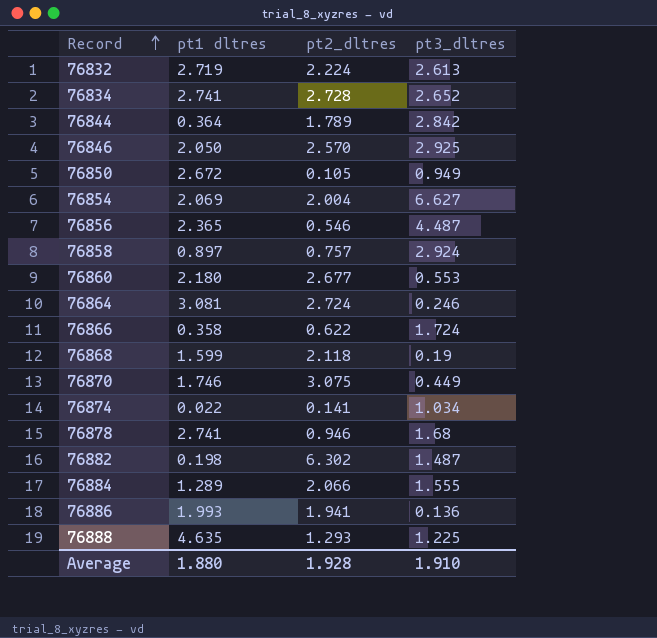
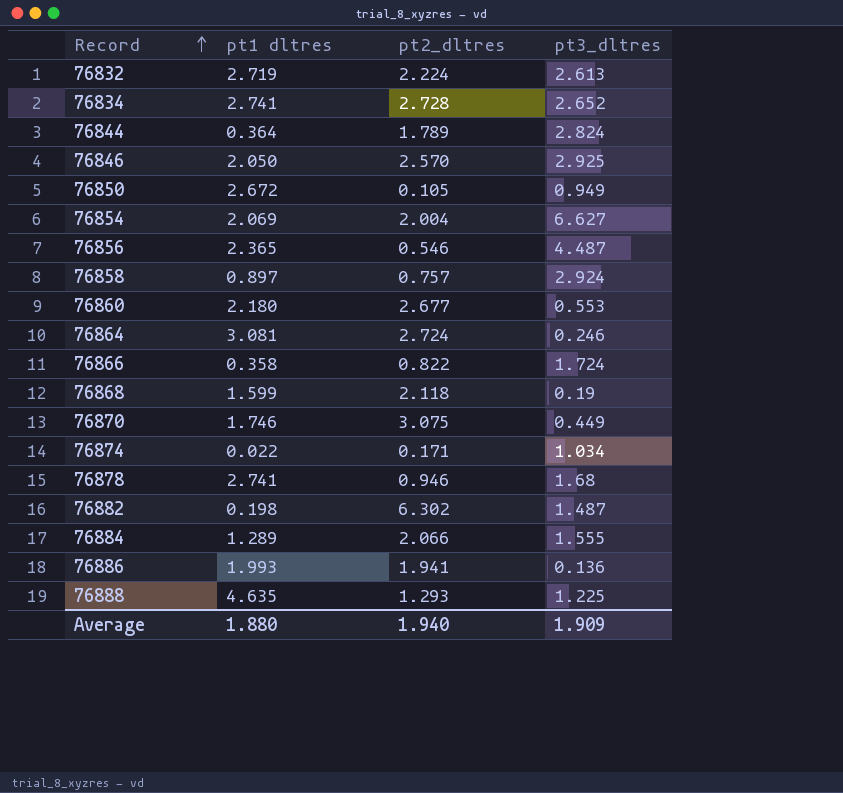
76844 | pt3_dltres: 2.842 -> 2.824
76866 | pt2_dltres: 0.622 -> 0.822
76874 | pt2_dltres: 0.141 -> 0.171
Average | pt2_dltres: 1.928 -> 1.940
Average | pt3_dltres: 1.910 -> 1.909

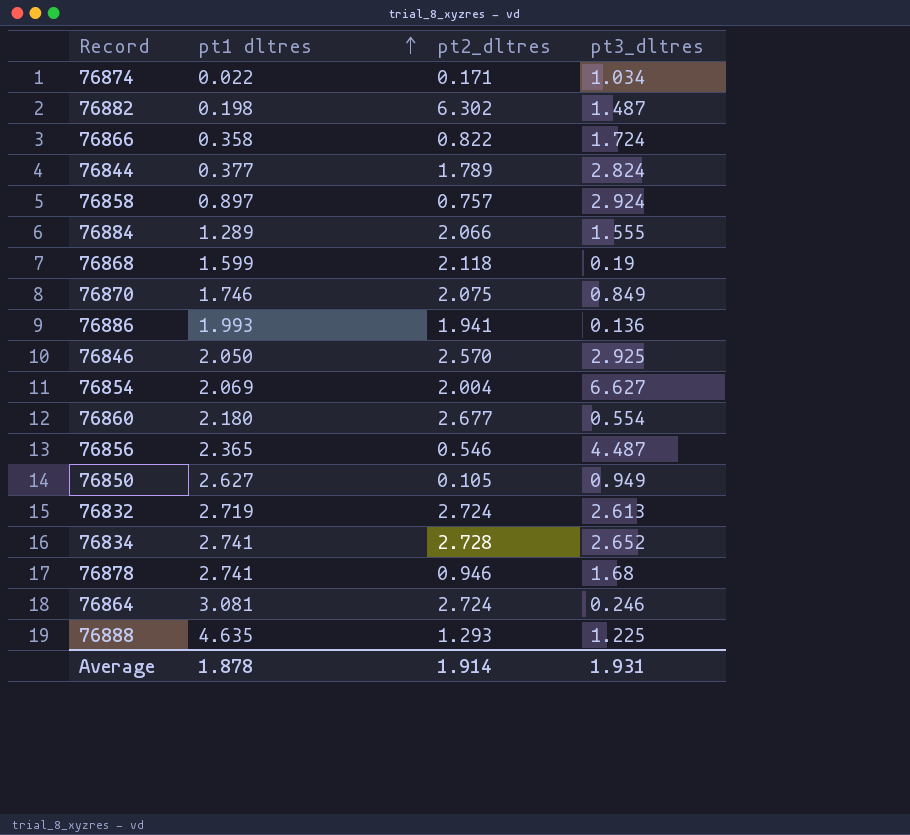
row order: Record ascending -> pt1 dltres ascending
76844 | pt1 dltres: 0.364 -> 0.377
76870 | pt2_dltres: 3.075 -> 2.075
76870 | pt3_dltres: 0.449 -> 0.849
76860 | pt3_dltres: 0.553 -> 0.554
76850 | pt1 dltres: 2.672 -> 2.627
76832 | pt2_dltres: 2.224 -> 2.724
Average | pt1 dltres: 1.880 -> 1.878
Average | pt2_dltres: 1.940 -> 1.914
Average | pt3_dltres: 1.909 -> 1.931

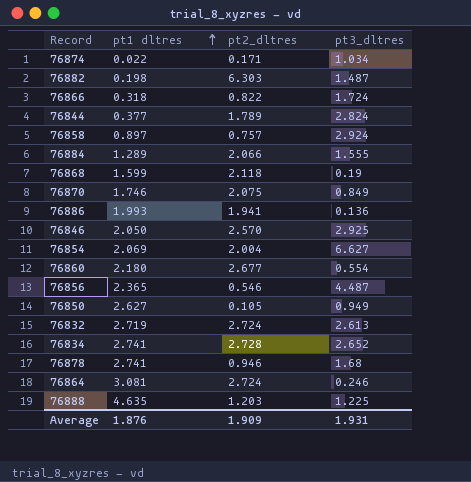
76882 | pt2_dltres: 6.302 -> 6.303
76866 | pt1 dltres: 0.358 -> 0.318
76888 | pt2_dltres: 1.293 -> 1.203
Average | pt1 dltres: 1.878 -> 1.876
Average | pt2_dltres: 1.914 -> 1.909

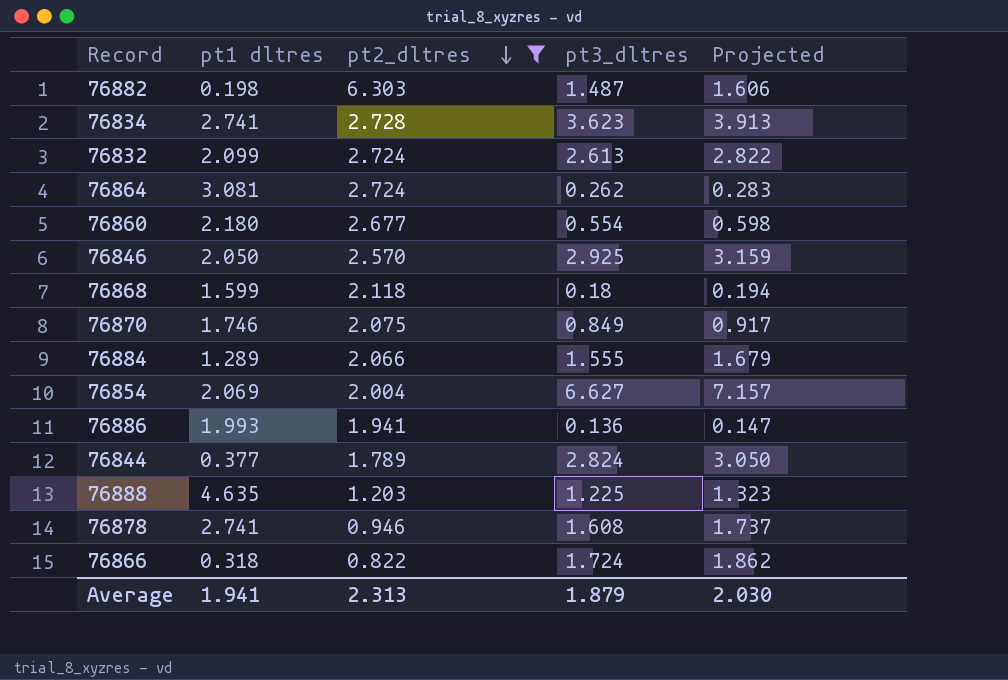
filter: none -> pt2_dltres >= 0.822
row order: pt1 dltres ascending -> pt2_dltres descending
column Projected | formula: none -> [pt3_dltres] * 1.08
76834 | pt3_dltres: 2.652 -> 3.623
76832 | pt1 dltres: 2.719 -> 2.099
76864 | pt3_dltres: 0.246 -> 0.262
76868 | pt3_dltres: 0.19 -> 0.18
76878 | pt3_dltres: 1.68 -> 1.608
Average | pt1 dltres: 1.876 -> 1.941
Average | pt2_dltres: 1.909 -> 2.313
Average | pt3_dltres: 1.931 -> 1.879

